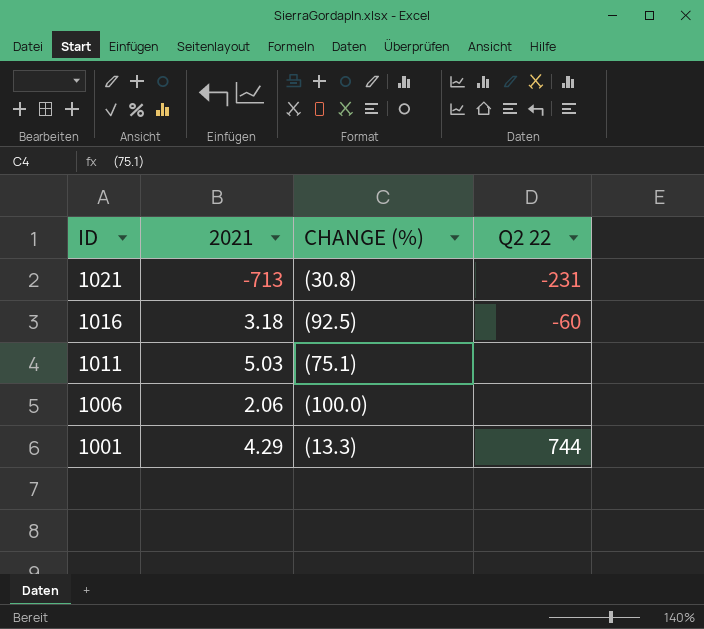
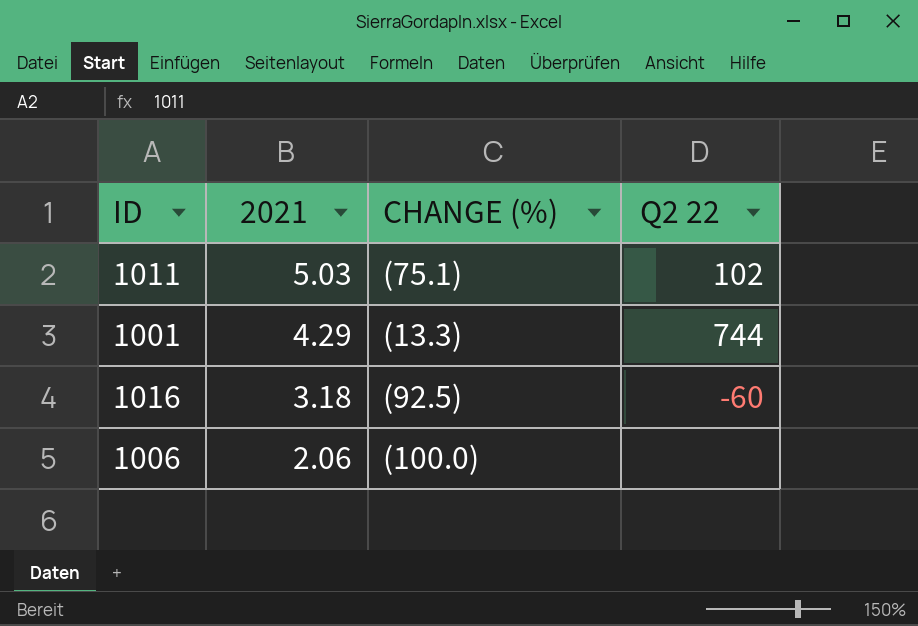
row order: ID descending -> 2021 descending
row 1021: -713 | (30.8) | -231 -> none
1011 | Q2 22: none -> 102

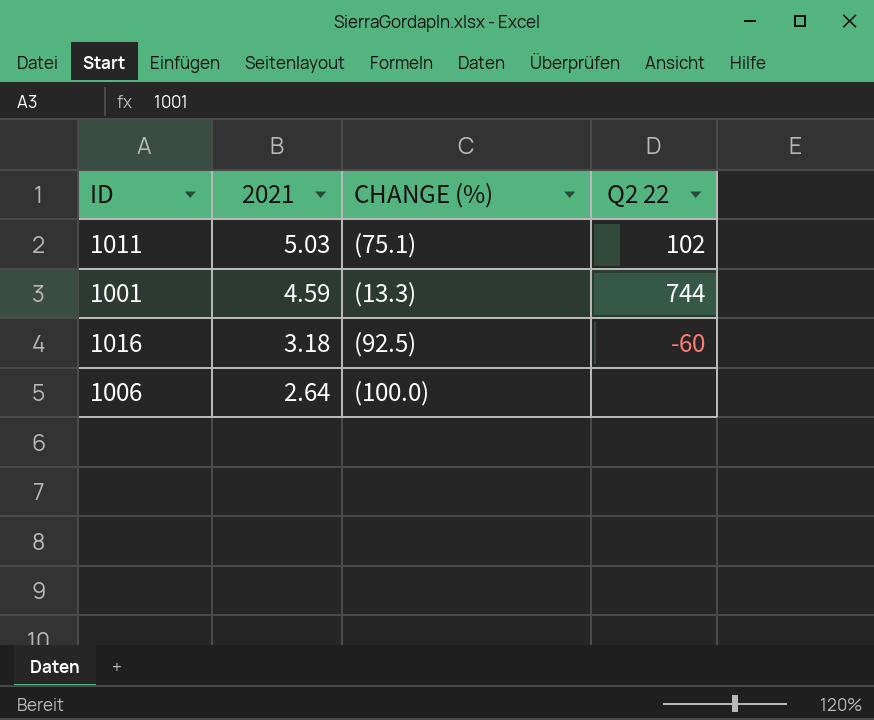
1001 | 2021: 4.29 -> 4.59
1006 | 2021: 2.06 -> 2.64

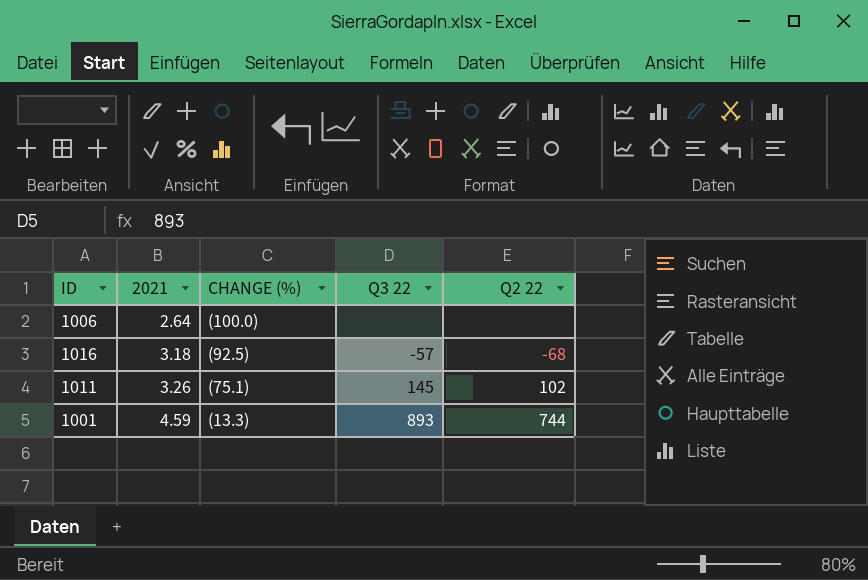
row order: 2021 descending -> 2021 ascending
column Q3 22 | position: none -> 4
1016 | Q2 22: -60 -> -68
1011 | 2021: 5.03 -> 3.26

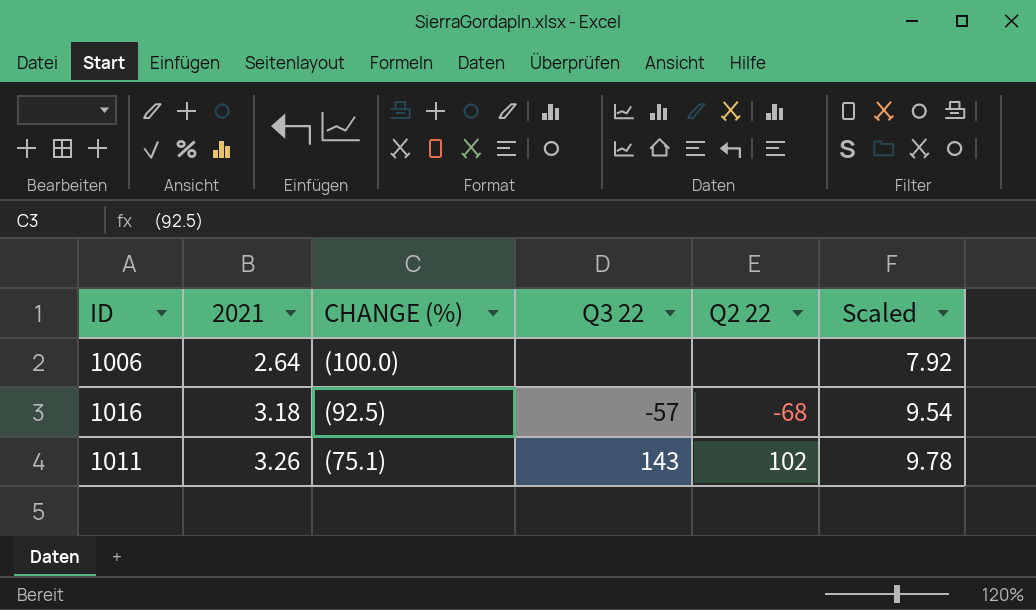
column Scaled | formula: none -> [2021] * 3
row 1001: 4.59 | (13.3) | 893 | 744 -> none
1011 | Q3 22: 145 -> 143

